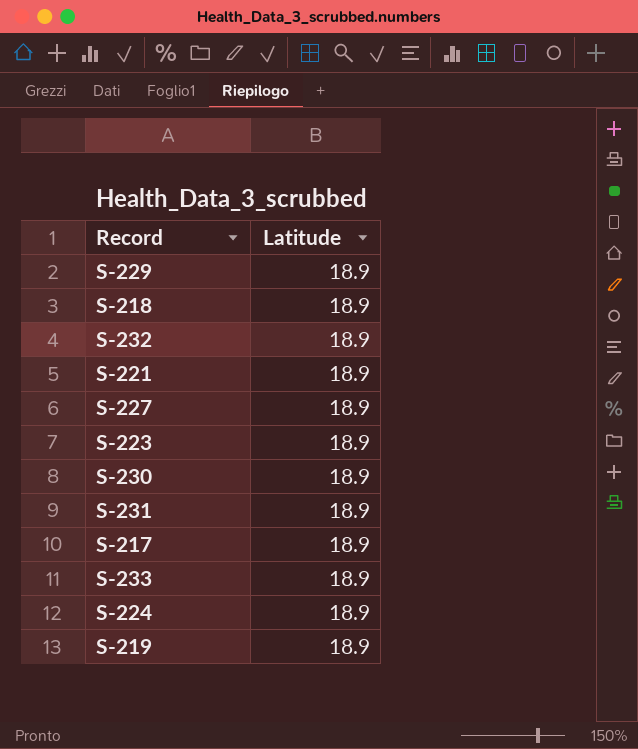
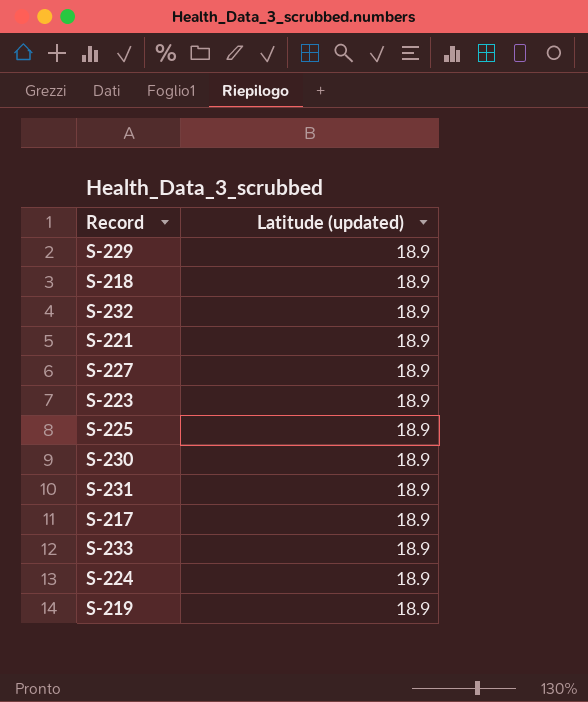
column name: Latitude -> Latitude (updated)
row S-225: none -> 18.9

